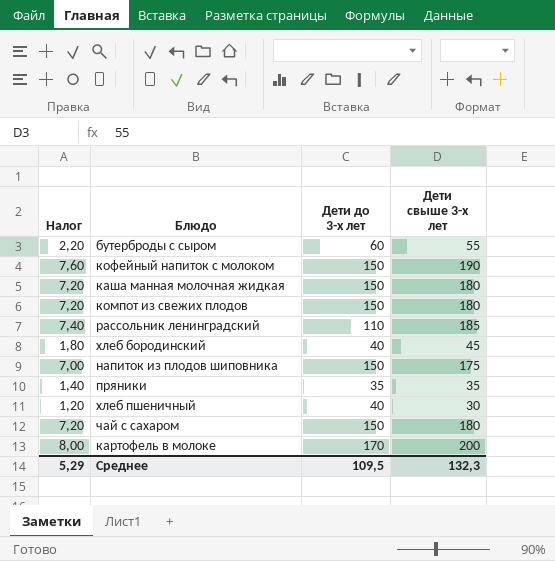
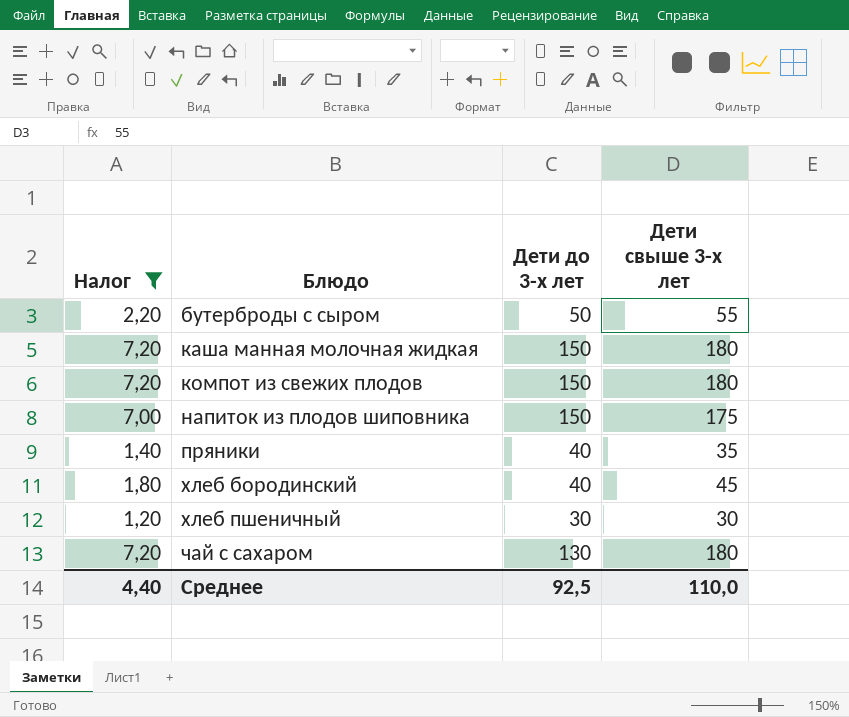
filter: none -> Налог <= 7,20
row order: none -> Блюдо ascending
бутерброды с сыром | Дети до 3-х лет: 60 -> 50
пряники | Дети до 3-х лет: 35 -> 40
хлеб пшеничный | Дети до 3-х лет: 40 -> 30
чай с сахаром | Дети до 3-х лет: 150 -> 130
Среднее | Налог: 5,29 -> 4,40
Среднее | Дети до 3-х лет: 109,5 -> 92,5
Среднее | Дети свыше 3-х лет: 132,3 -> 110,0

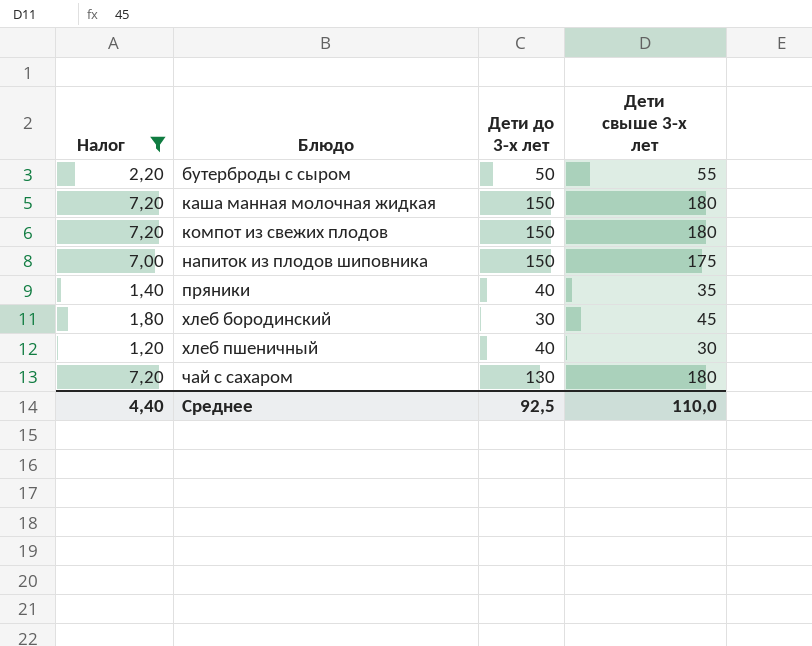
хлеб бородинский | Дети до 3-х лет: 40 -> 30
хлеб пшеничный | Дети до 3-х лет: 30 -> 40

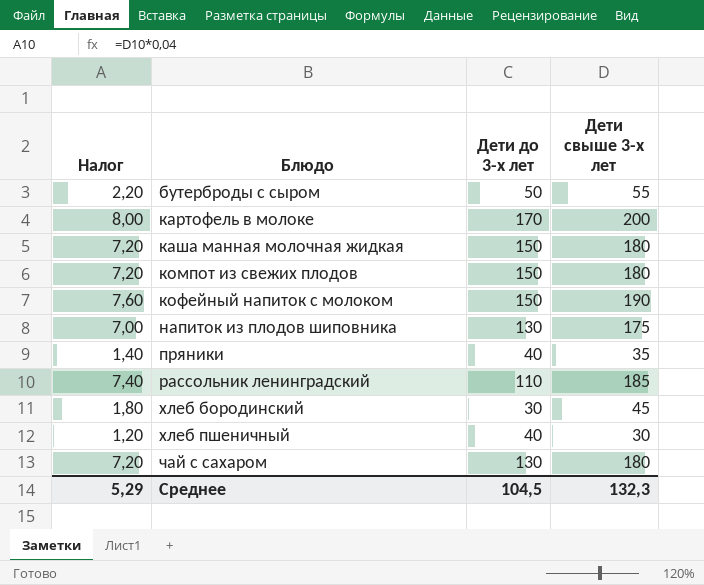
filter: Налог <= 7,20 -> none
напиток из плодов шиповника | Дети до 3-х лет: 150 -> 130
Среднее | Налог: 4,40 -> 5,29
Среднее | Дети до 3-х лет: 92,5 -> 104,5
Среднее | Дети свыше 3-х лет: 110,0 -> 132,3

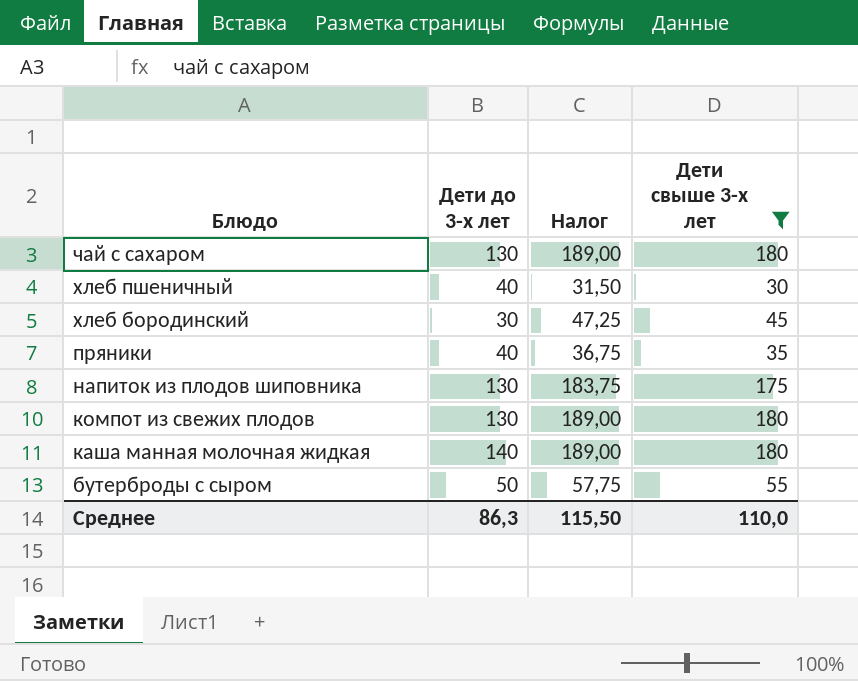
filter: none -> Дети свыше 3-х лет <= 180
row order: Блюдо ascending -> Блюдо descending
column Налог | formula: [Дети свыше 3-х лет] * 0,04 -> [Дети свыше 3-х лет] * 1,05
column Налог | position: 1 -> 3
компот из свежих плодов | Дети до 3-х лет: 150 -> 130
каша манная молочная жидкая | Дети до 3-х лет: 150 -> 140
Среднее | Дети до 3-х лет: 104,5 -> 86,3
Среднее | Налог: 5,29 -> 115,50
Среднее | Дети свыше 3-х лет: 132,3 -> 110,0

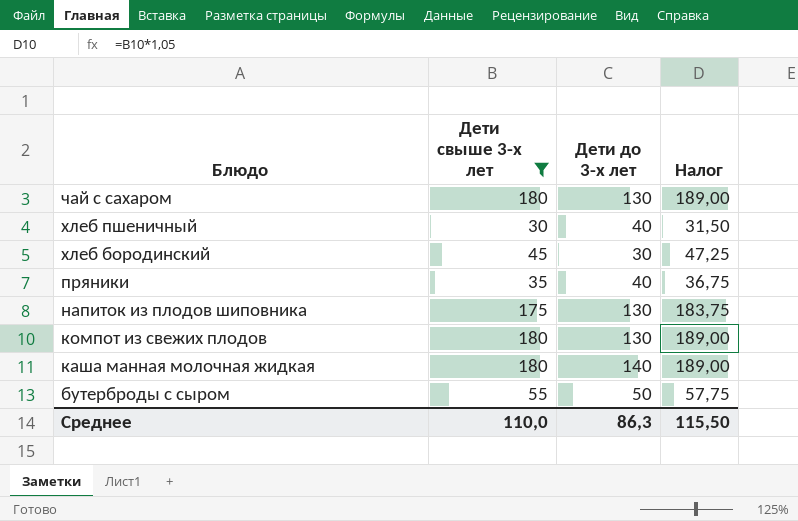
column Дети свыше 3-х лет | position: 4 -> 2

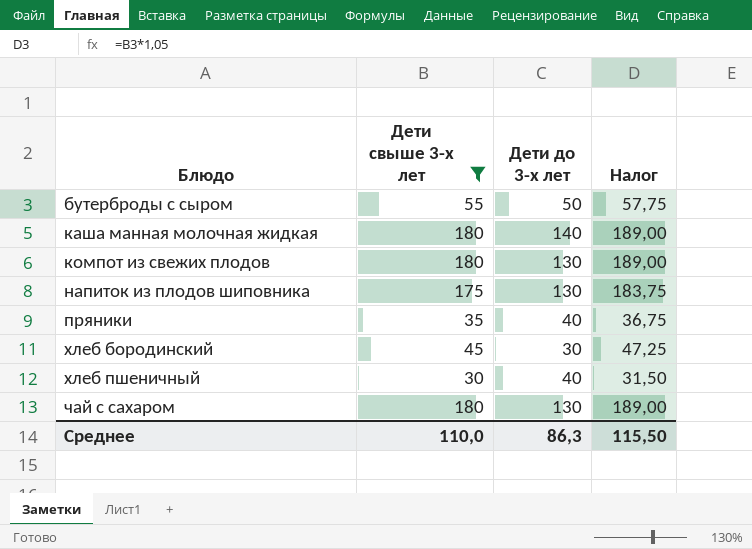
row order: Блюдо descending -> Блюдо ascending

